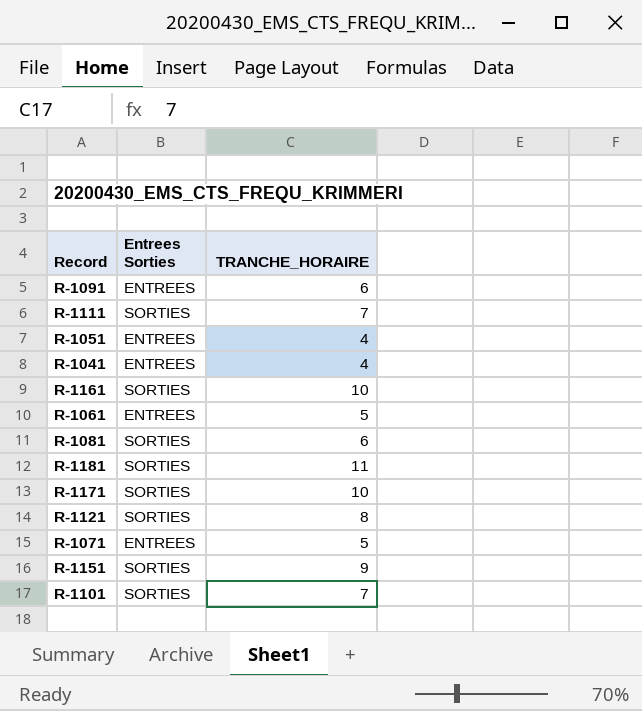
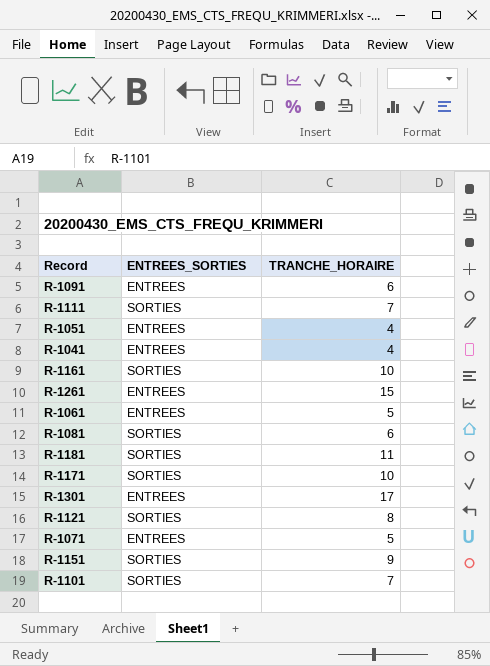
column name: Entrees Sorties -> ENTREES_SORTIES
row R-1261: none -> ENTREES | 15
row R-1301: none -> ENTREES | 17

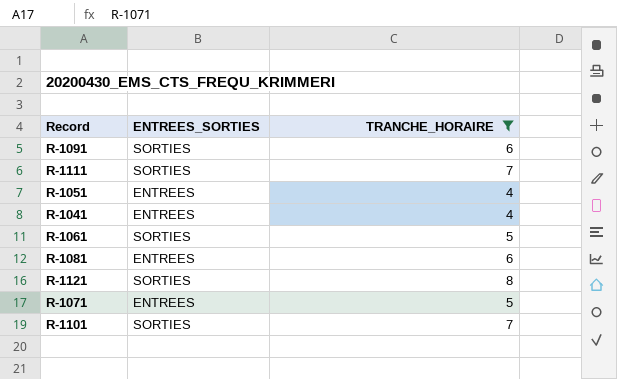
filter: none -> TRANCHE_HORAIRE <= 8
R-1091 | ENTREES_SORTIES: ENTREES -> SORTIES
R-1061 | ENTREES_SORTIES: ENTREES -> SORTIES
R-1081 | ENTREES_SORTIES: SORTIES -> ENTREES

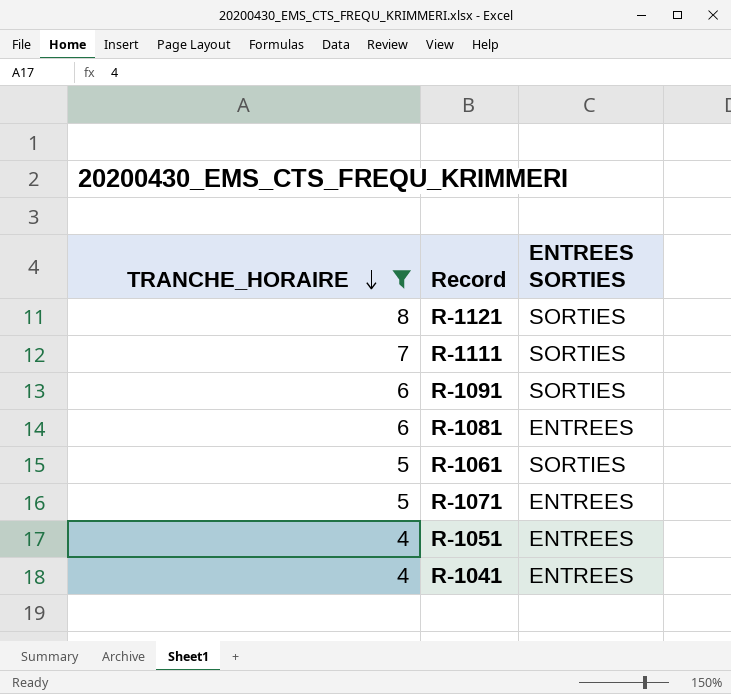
row order: none -> TRANCHE_HORAIRE descending
column TRANCHE_HORAIRE | position: 3 -> 1
column name: ENTREES_SORTIES -> ENTREES SORTIES
row R-1101: SORTIES | 7 -> none

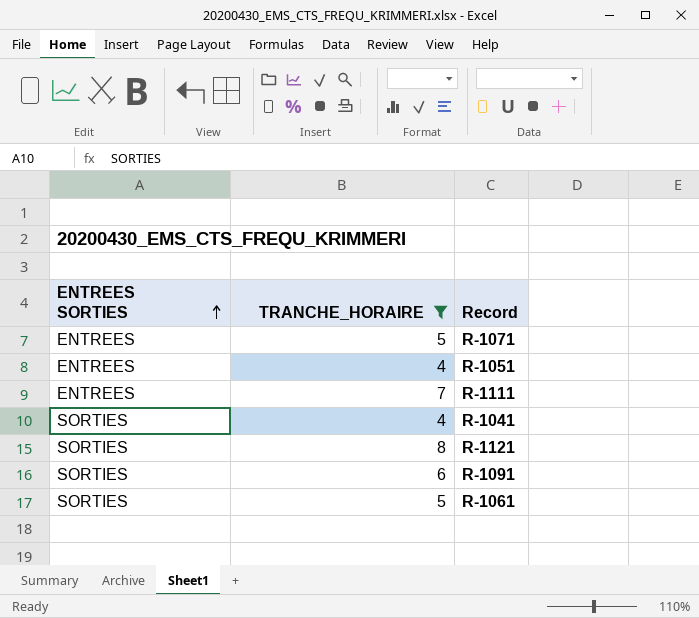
row order: TRANCHE_HORAIRE descending -> ENTREES SORTIES ascending
column ENTREES SORTIES | position: 3 -> 1
row R-1081: 6 | ENTREES -> none
R-1111 | ENTREES SORTIES: SORTIES -> ENTREES
R-1041 | ENTREES SORTIES: ENTREES -> SORTIES

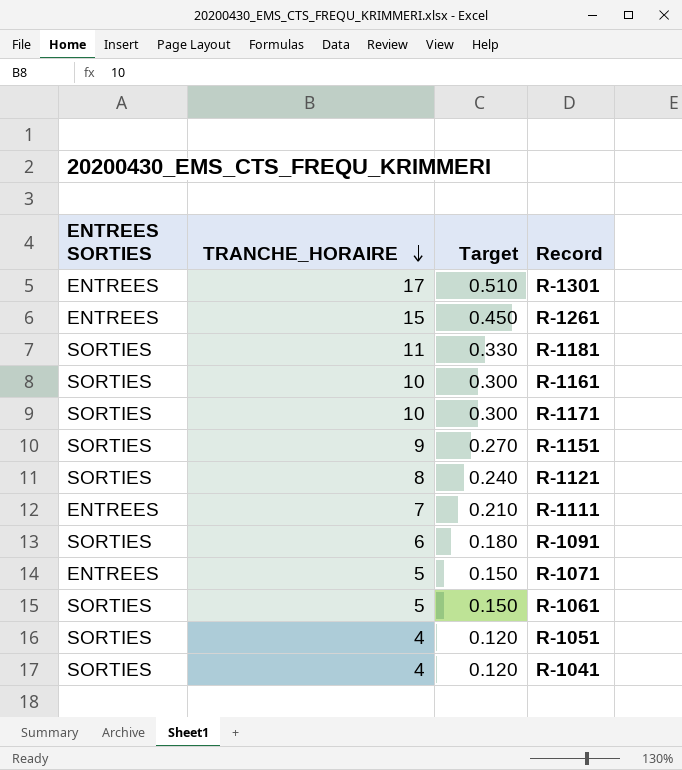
filter: TRANCHE_HORAIRE <= 8 -> none
row order: ENTREES SORTIES ascending -> TRANCHE_HORAIRE descending
column Target | formula: none -> [TRANCHE_HORAIRE] * 0.03
R-1051 | ENTREES SORTIES: ENTREES -> SORTIES

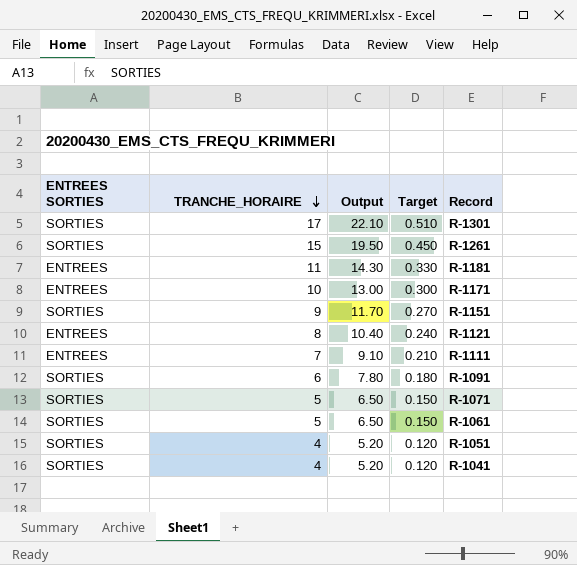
column Output | formula: none -> [TRANCHE_HORAIRE] * 1.3
row R-1161: SORTIES | 10 | 0.300 -> none
R-1301 | ENTREES SORTIES: ENTREES -> SORTIES
R-1261 | ENTREES SORTIES: ENTREES -> SORTIES
R-1181 | ENTREES SORTIES: SORTIES -> ENTREES
R-1171 | ENTREES SORTIES: SORTIES -> ENTREES
R-1121 | ENTREES SORTIES: SORTIES -> ENTREES
R-1071 | ENTREES SORTIES: ENTREES -> SORTIES

